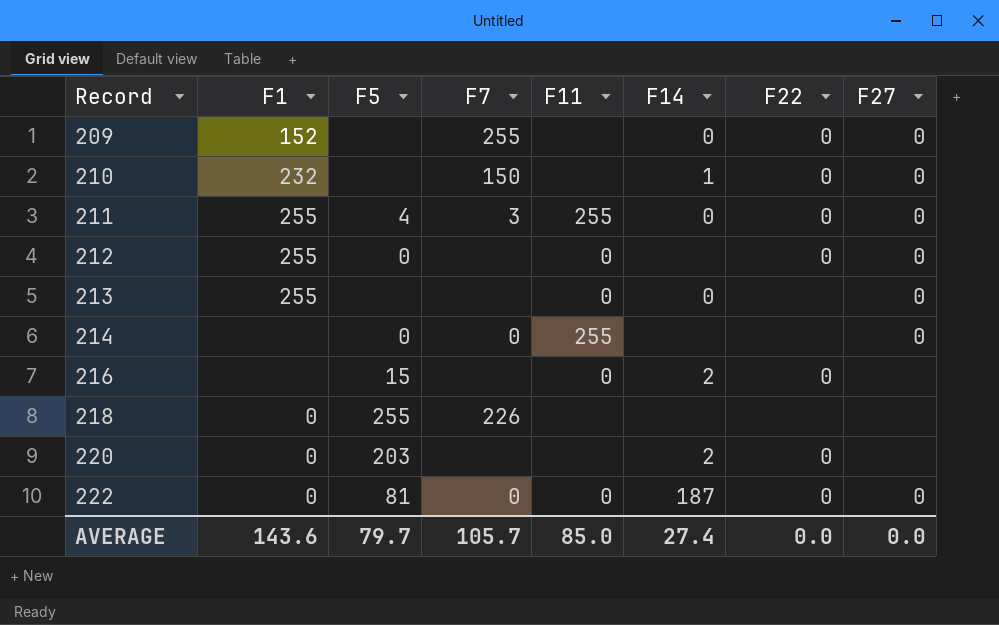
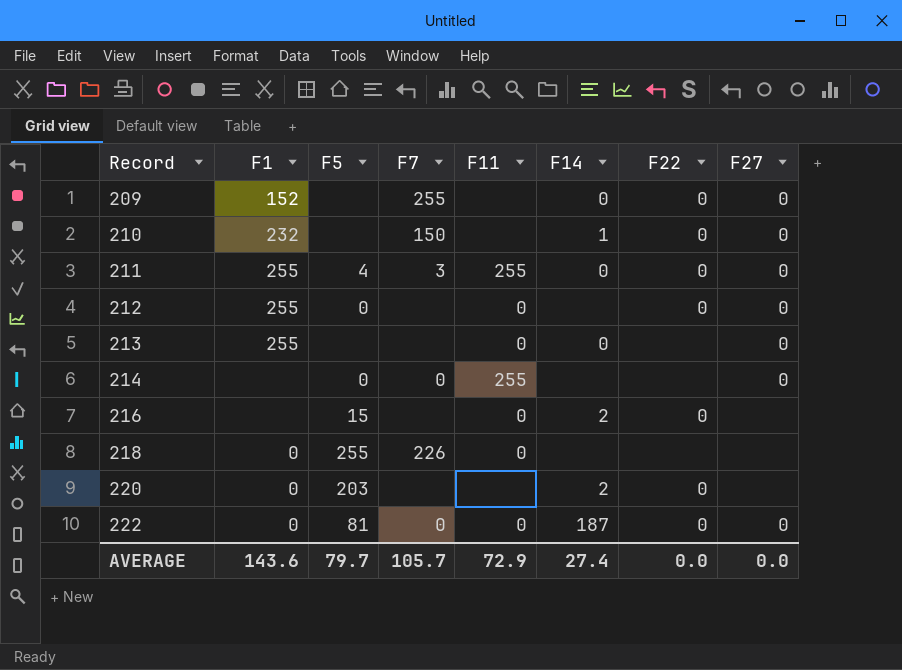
218 | F11: none -> 0
AVERAGE | F11: 85.0 -> 72.9

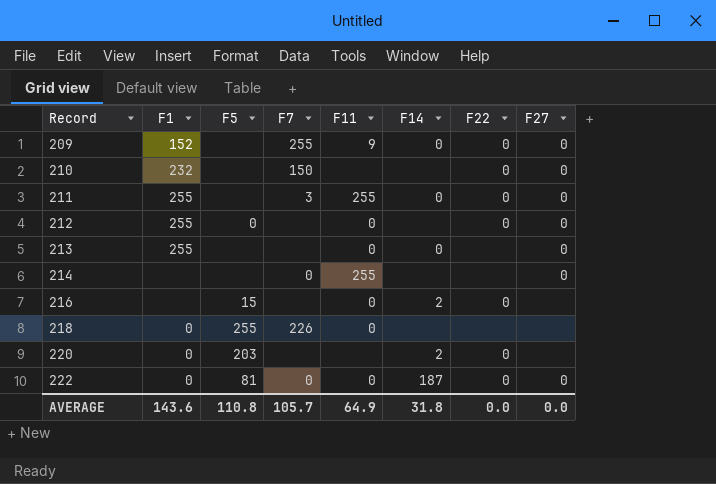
209 | F11: none -> 9
210 | F14: 1 -> none
211 | F5: 4 -> none
214 | F5: 0 -> none
AVERAGE | F5: 79.7 -> 110.8
AVERAGE | F11: 72.9 -> 64.9
AVERAGE | F14: 27.4 -> 31.8

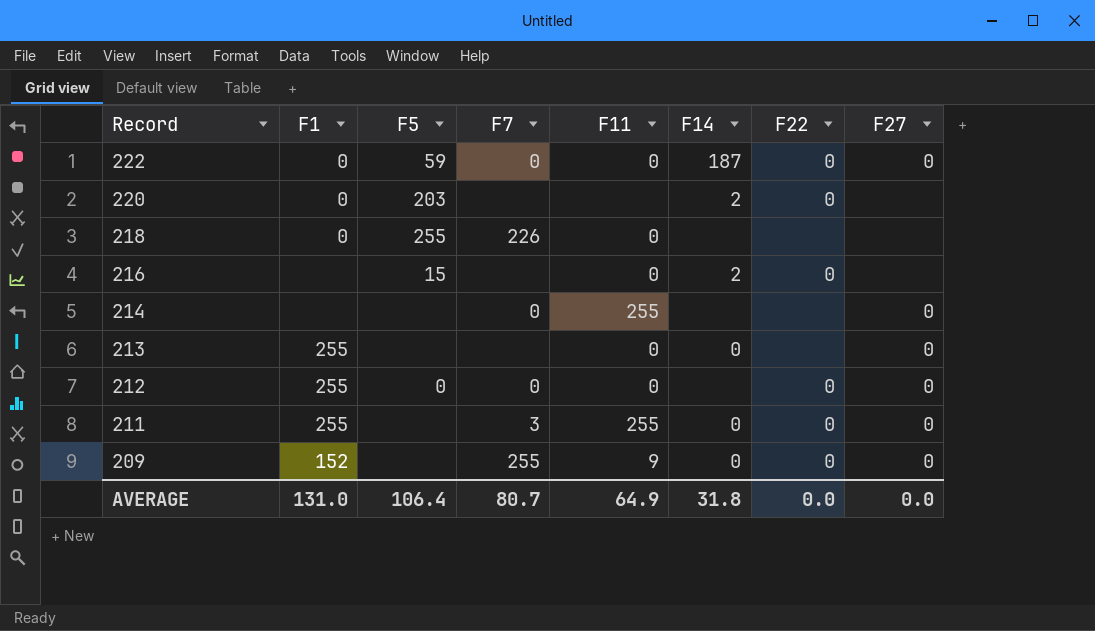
row order: Record ascending -> Record descending
row 210: 232 | none | 150 | none | none | 0 | 0 -> none
222 | F5: 81 -> 59
212 | F7: none -> 0
AVERAGE | F1: 143.6 -> 131.0
AVERAGE | F5: 110.8 -> 106.4
AVERAGE | F7: 105.7 -> 80.7

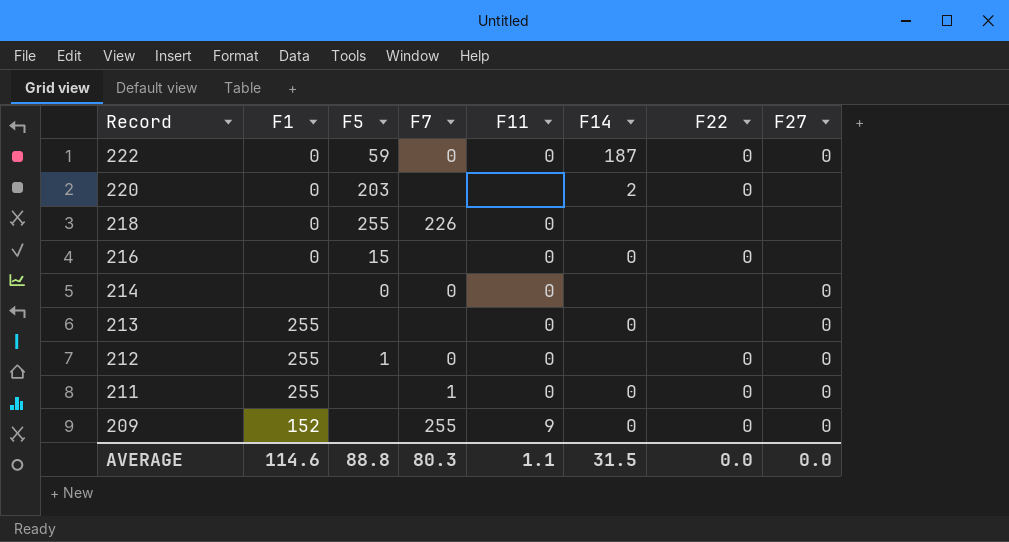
216 | F1: none -> 0
216 | F14: 2 -> 0
214 | F5: none -> 0
214 | F11: 255 -> 0
212 | F5: 0 -> 1
211 | F7: 3 -> 1
211 | F11: 255 -> 0
AVERAGE | F1: 131.0 -> 114.6
AVERAGE | F5: 106.4 -> 88.8
AVERAGE | F7: 80.7 -> 80.3
AVERAGE | F11: 64.9 -> 1.1
AVERAGE | F14: 31.8 -> 31.5

